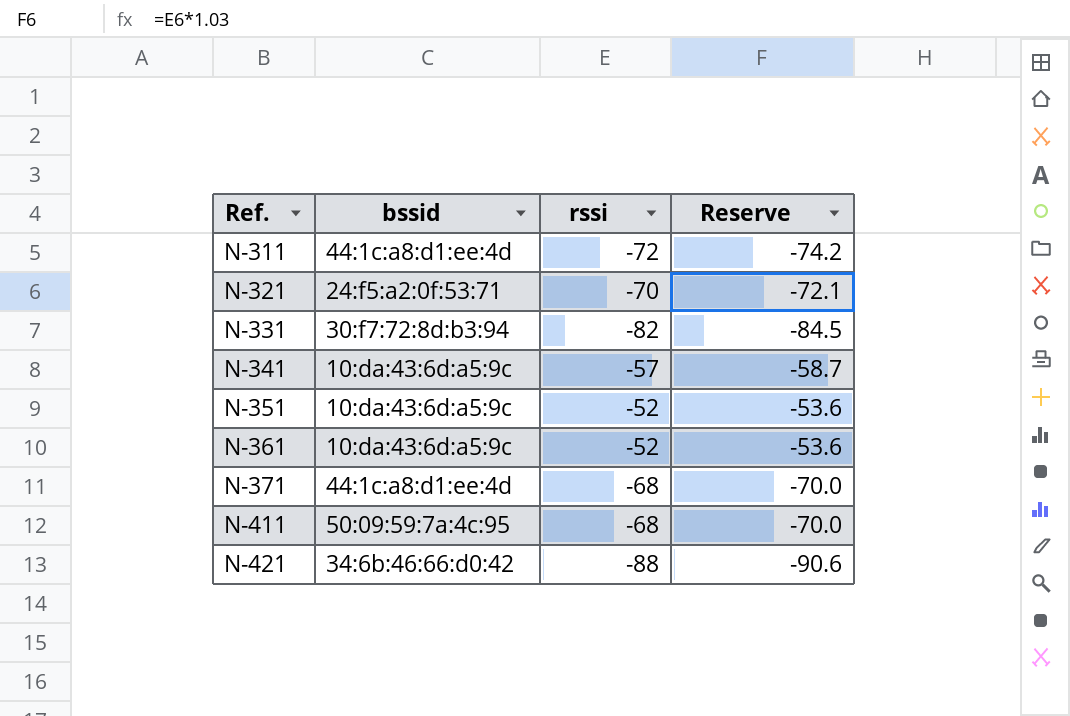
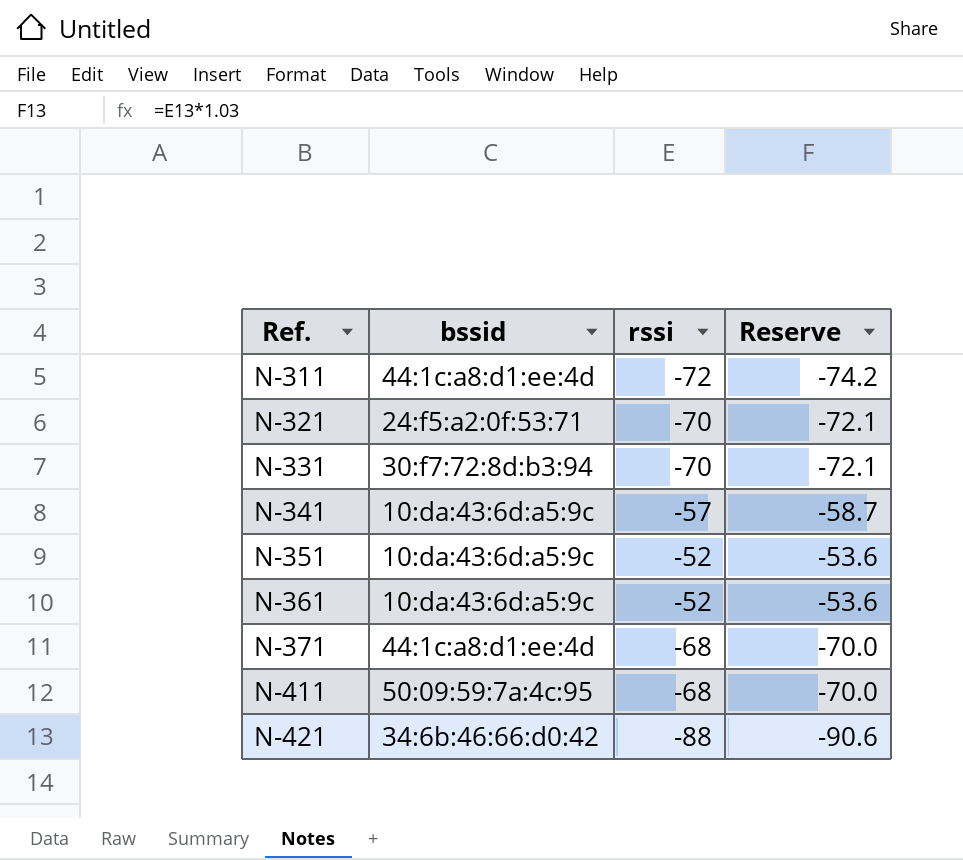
N-331 | rssi: -82 -> -70
N-331 | Reserve: -84.5 -> -72.1

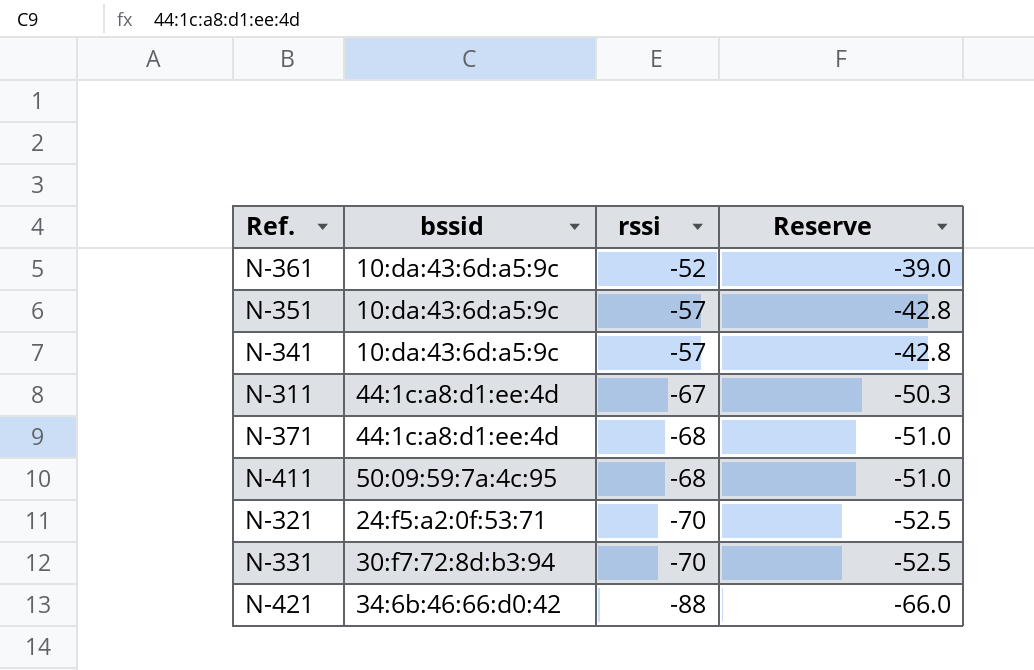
row order: Ref. ascending -> rssi descending
column Reserve | formula: [rssi] * 1.03 -> [rssi] * 0.75
N-351 | rssi: -52 -> -57
N-311 | rssi: -72 -> -67

